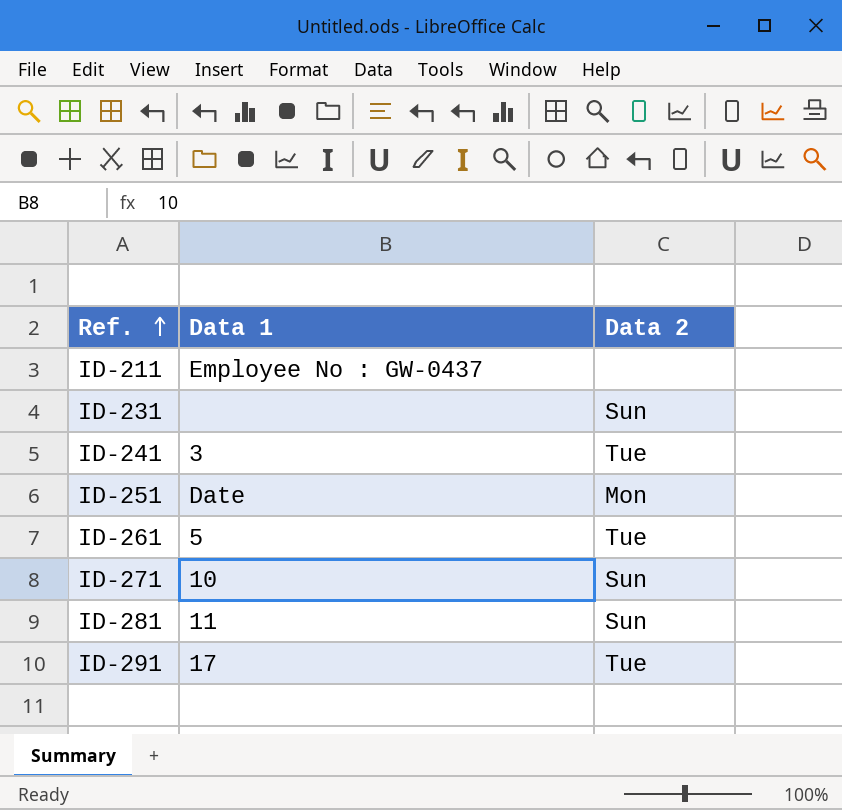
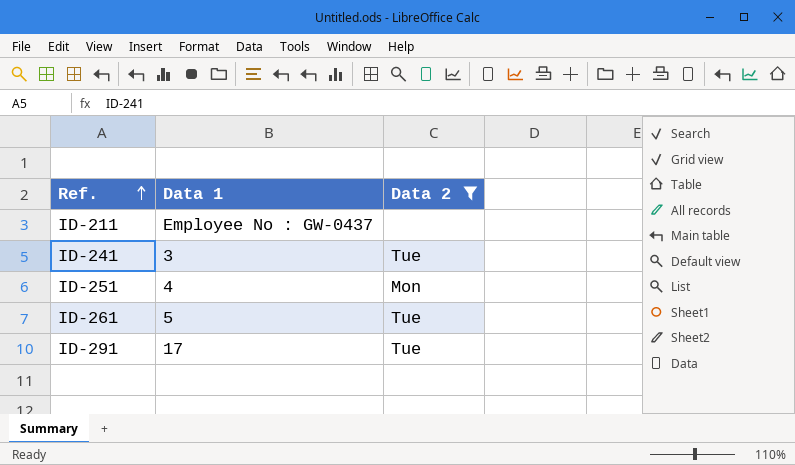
filter: none -> Data 2 != Sun
ID-251 | Data 1: Date -> 4

